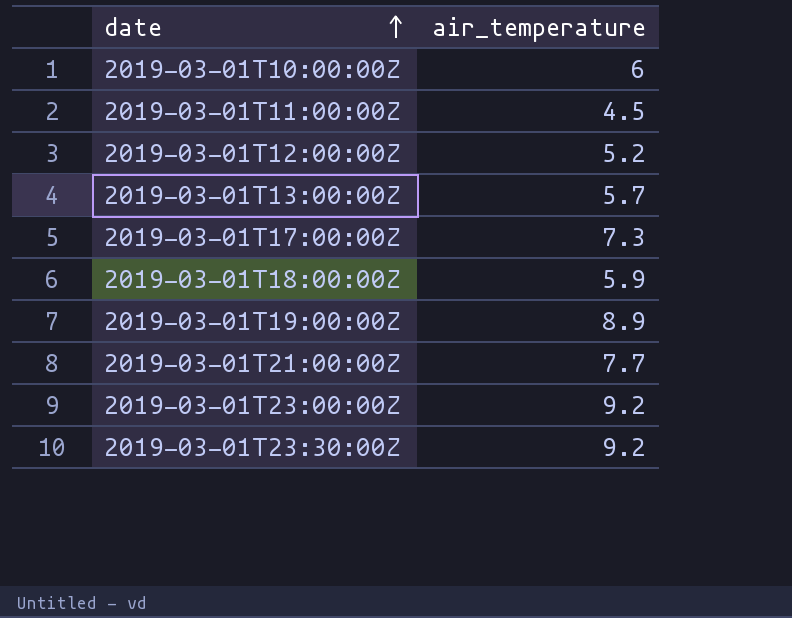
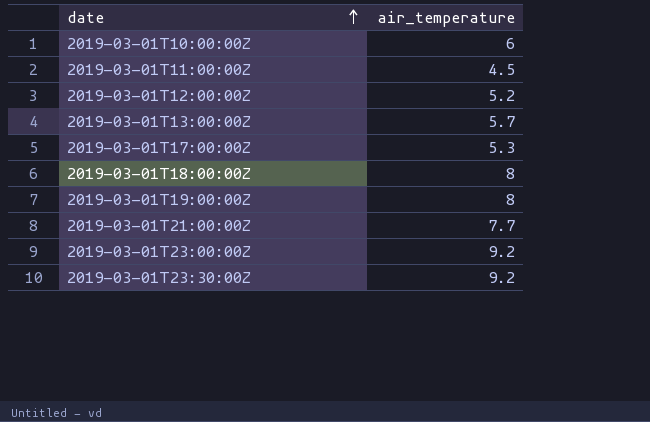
2019-03-01T17:00:00Z | air_temperature: 7.3 -> 5.3
2019-03-01T18:00:00Z | air_temperature: 5.9 -> 8
2019-03-01T19:00:00Z | air_temperature: 8.9 -> 8

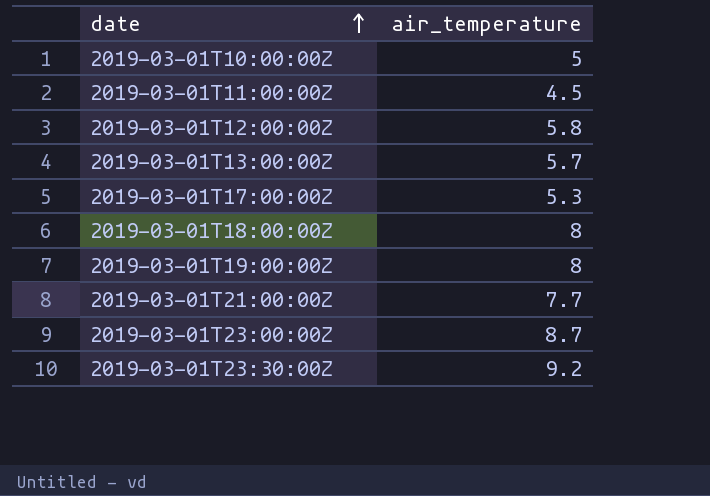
2019-03-01T10:00:00Z | air_temperature: 6 -> 5
2019-03-01T12:00:00Z | air_temperature: 5.2 -> 5.8
2019-03-01T23:00:00Z | air_temperature: 9.2 -> 8.7

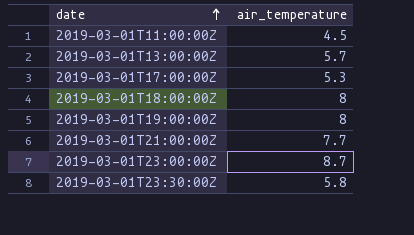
row 2019-03-01T10:00:00Z: 5 -> none
row 2019-03-01T12:00:00Z: 5.8 -> none
2019-03-01T23:30:00Z | air_temperature: 9.2 -> 5.8

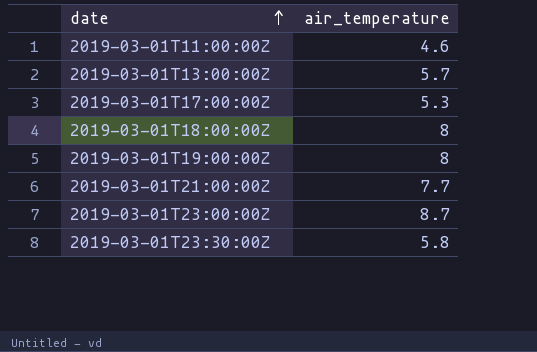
2019-03-01T11:00:00Z | air_temperature: 4.5 -> 4.6

